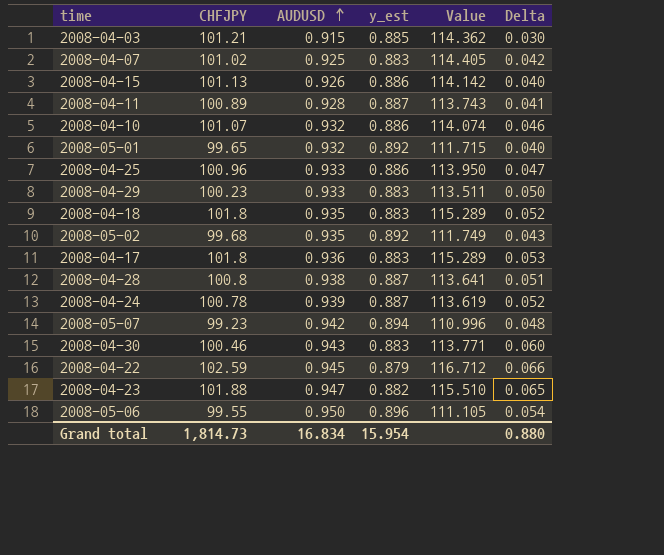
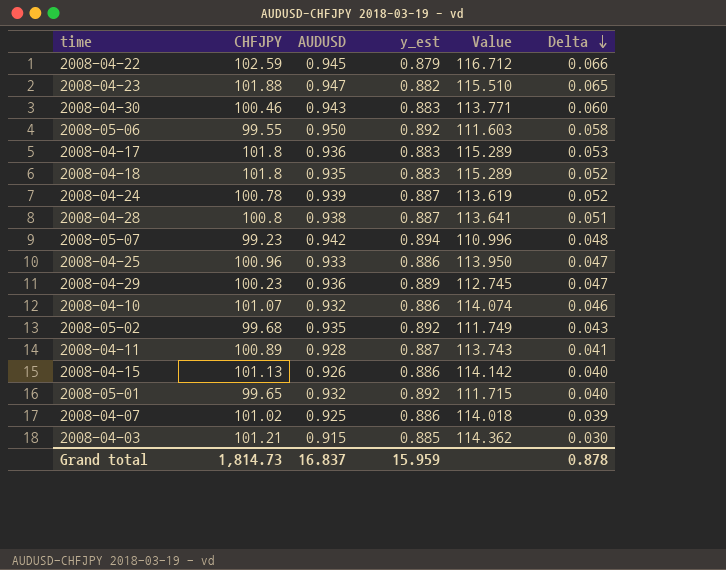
row order: AUDUSD ascending -> Delta descending
2008-05-06 | y_est: 0.896 -> 0.892
2008-05-06 | Value: 111.105 -> 111.603
2008-05-06 | Delta: 0.054 -> 0.058
2008-04-29 | AUDUSD: 0.933 -> 0.936
2008-04-29 | y_est: 0.883 -> 0.889
2008-04-29 | Value: 113.511 -> 112.745
2008-04-29 | Delta: 0.050 -> 0.047
2008-04-07 | y_est: 0.883 -> 0.886
2008-04-07 | Value: 114.405 -> 114.018
2008-04-07 | Delta: 0.042 -> 0.039
Grand total | AUDUSD: 16.834 -> 16.837
Grand total | y_est: 15.954 -> 15.959
Grand total | Delta: 0.880 -> 0.878

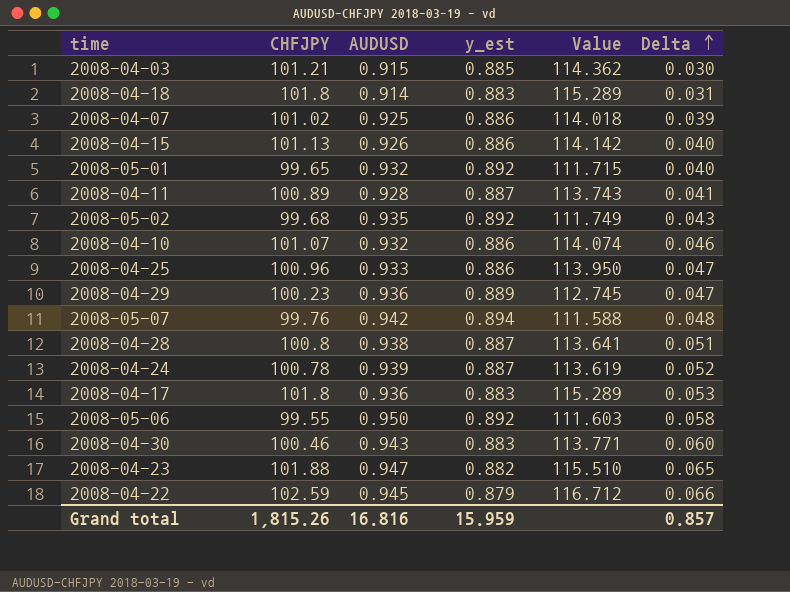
row order: Delta descending -> Delta ascending
2008-04-18 | AUDUSD: 0.935 -> 0.914
2008-04-18 | Delta: 0.052 -> 0.031
2008-05-07 | CHFJPY: 99.23 -> 99.76
2008-05-07 | Value: 110.996 -> 111.588
Grand total | CHFJPY: 1,814.73 -> 1,815.26
Grand total | AUDUSD: 16.837 -> 16.816
Grand total | Delta: 0.878 -> 0.857

